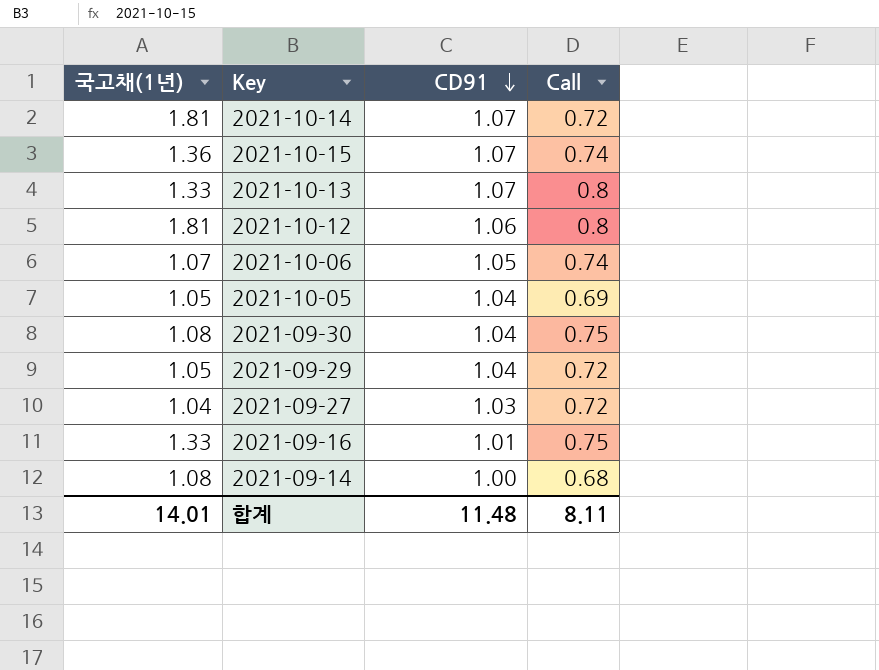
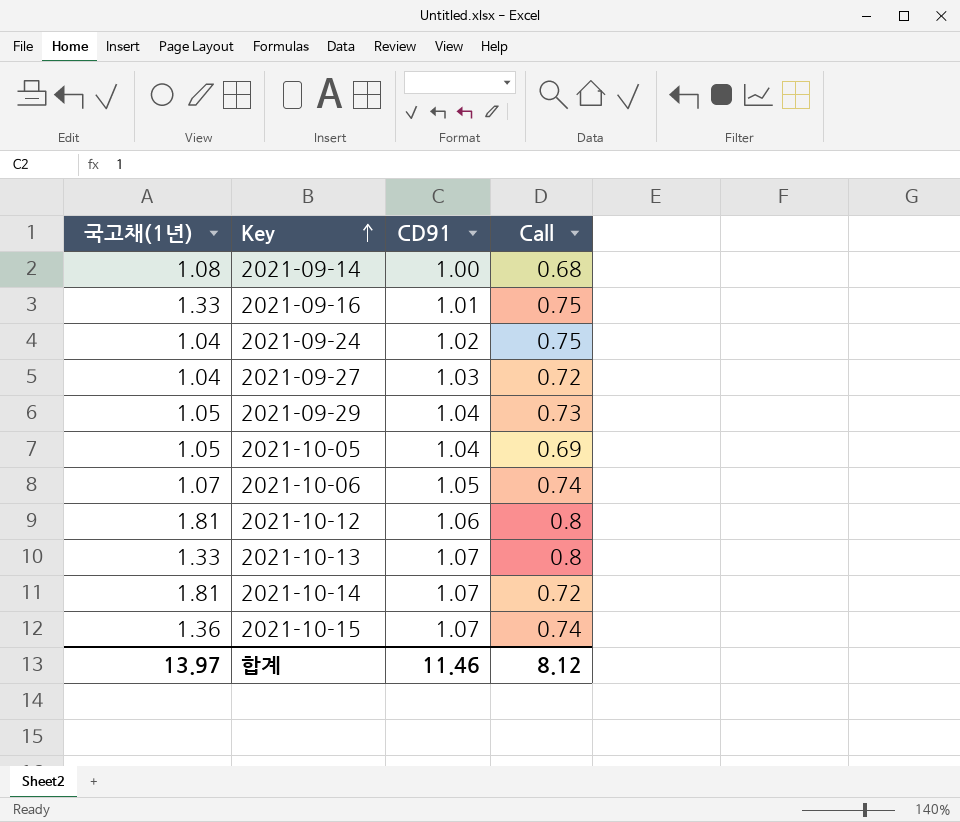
row order: CD91 descending -> Key ascending
row 2021-09-30: 1.08 | 1.04 | 0.75 -> none
row 2021-09-24: none -> 1.04 | 1.02 | 0.75
2021-09-29 | Call: 0.72 -> 0.73
합계 | 국고채(1년): 14.01 -> 13.97
합계 | CD91: 11.48 -> 11.46
합계 | Call: 8.11 -> 8.12

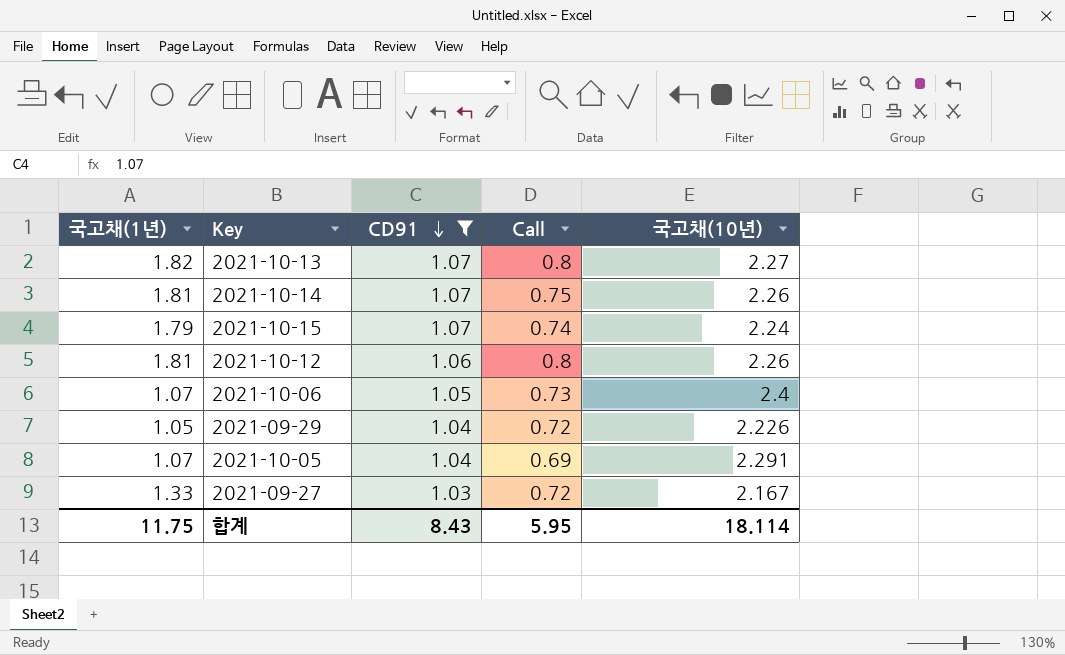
filter: none -> CD91 >= 1.03
row order: Key ascending -> CD91 descending
column 국고채(10년) | position: none -> 5
2021-10-13 | 국고채(1년): 1.33 -> 1.82
2021-10-14 | Call: 0.72 -> 0.75
2021-10-15 | 국고채(1년): 1.36 -> 1.79
2021-10-06 | Call: 0.74 -> 0.73
2021-09-29 | Call: 0.73 -> 0.72
2021-10-05 | 국고채(1년): 1.05 -> 1.07
2021-09-27 | 국고채(1년): 1.04 -> 1.33
합계 | 국고채(1년): 13.97 -> 11.75
합계 | CD91: 11.46 -> 8.43
합계 | Call: 8.12 -> 5.95

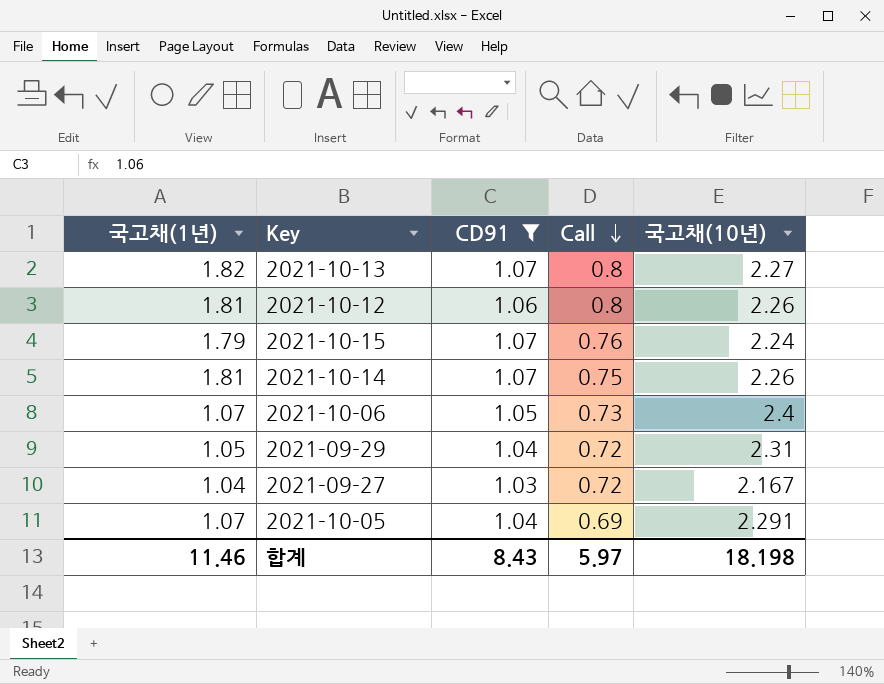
row order: CD91 descending -> Call descending
2021-10-15 | Call: 0.74 -> 0.76
2021-09-29 | 국고채(10년): 2.226 -> 2.31
2021-09-27 | 국고채(1년): 1.33 -> 1.04
합계 | 국고채(1년): 11.75 -> 11.46
합계 | Call: 5.95 -> 5.97
합계 | 국고채(10년): 18.114 -> 18.198

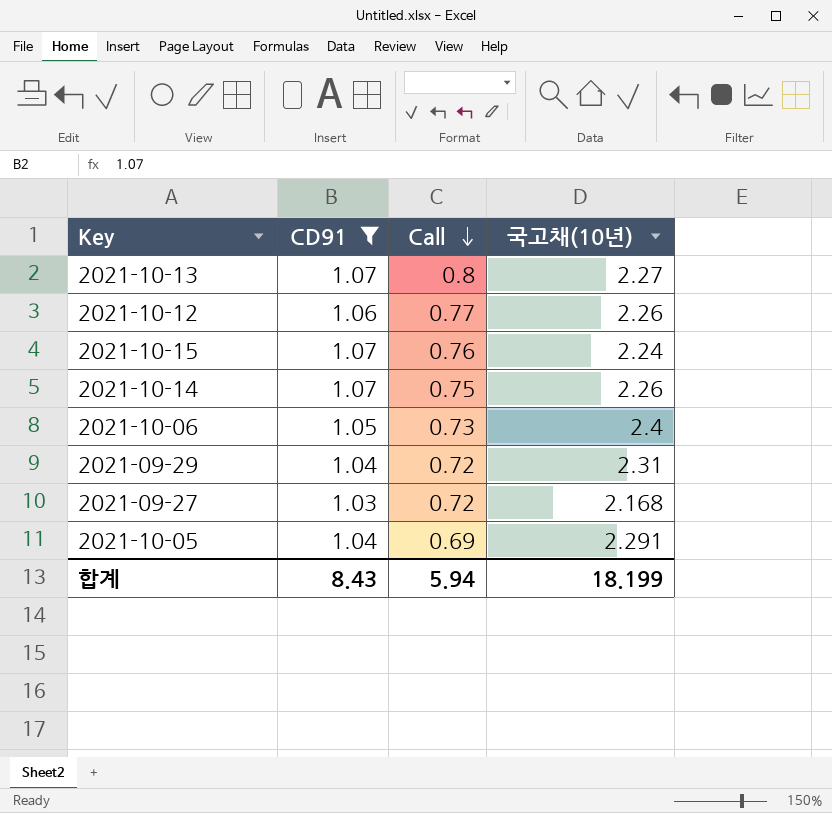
column 국고채(1년) | position: 1 -> none
2021-10-12 | Call: 0.8 -> 0.77
2021-09-27 | 국고채(10년): 2.167 -> 2.168
합계 | Call: 5.97 -> 5.94
합계 | 국고채(10년): 18.198 -> 18.199

